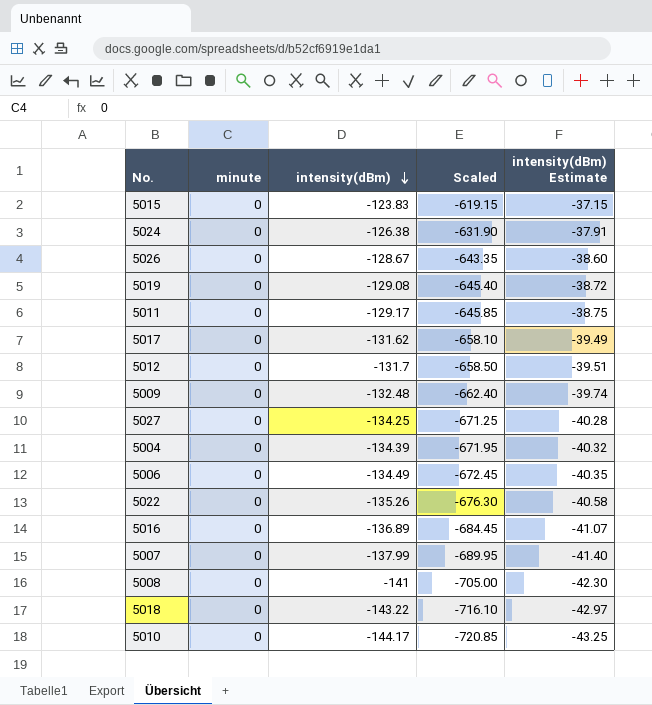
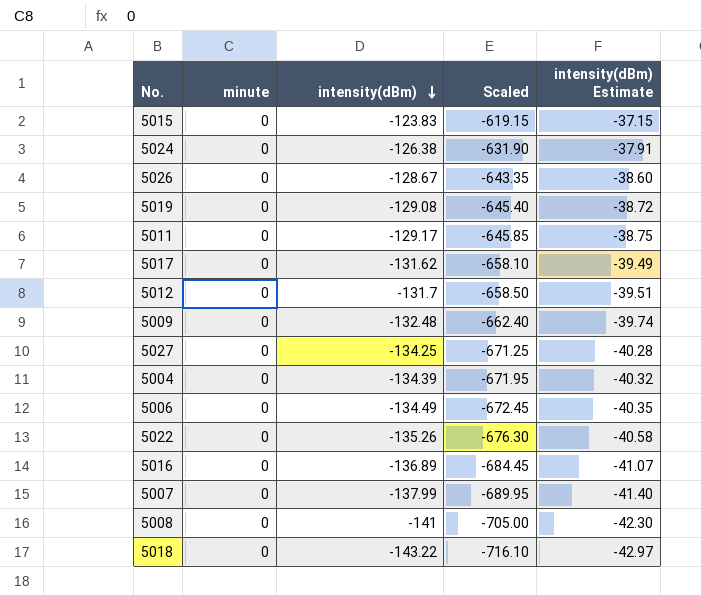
row 5010: 0 | -144.17 | -720.85 | -43.25 -> none

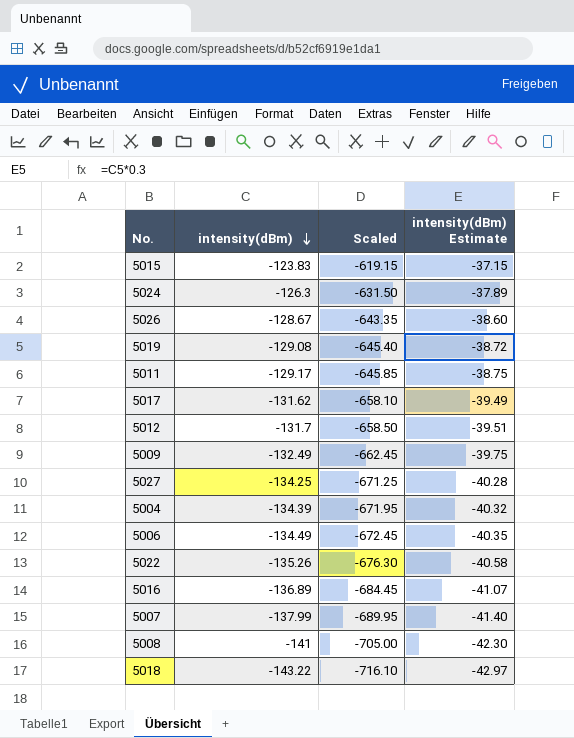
column minute | position: 2 -> none
5024 | intensity(dBm): -126.38 -> -126.3
5024 | Scaled: -631.90 -> -631.50
5024 | intensity(dBm) Estimate: -37.91 -> -37.89
5009 | intensity(dBm): -132.48 -> -132.49
5009 | Scaled: -662.40 -> -662.45
5009 | intensity(dBm) Estimate: -39.74 -> -39.75

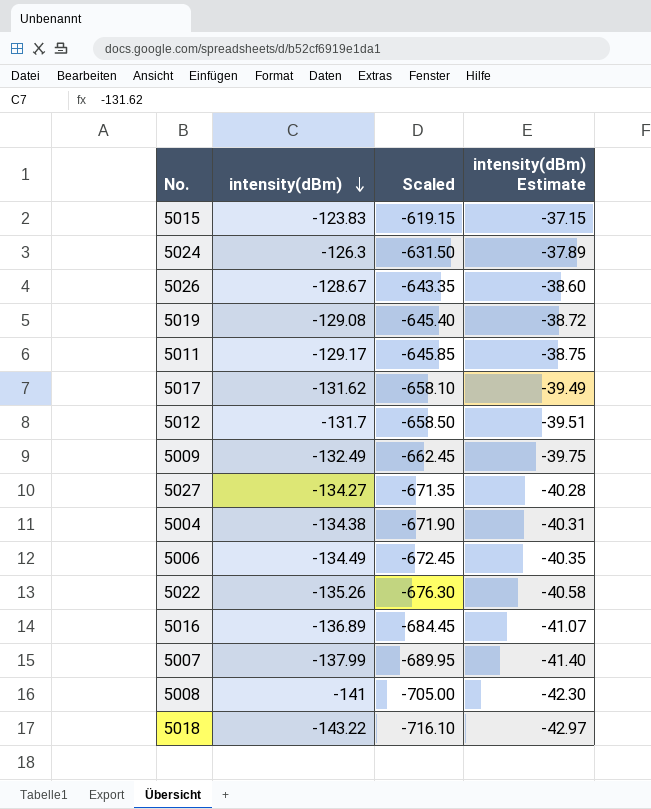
5027 | intensity(dBm): -134.25 -> -134.27
5027 | Scaled: -671.25 -> -671.35
5004 | intensity(dBm): -134.39 -> -134.38
5004 | Scaled: -671.95 -> -671.90
5004 | intensity(dBm) Estimate: -40.32 -> -40.31

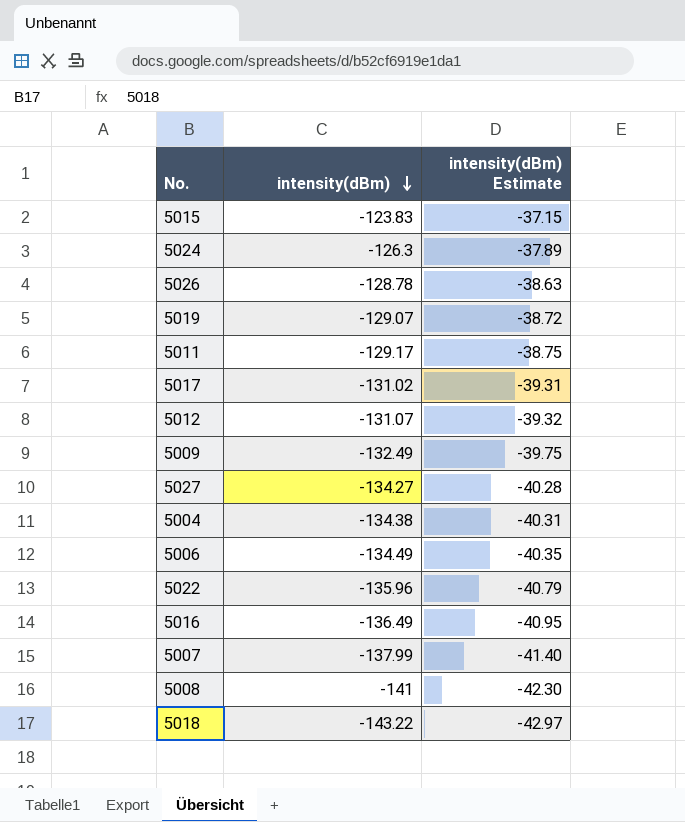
column Scaled | formula: [intensity(dBm)] * 5 -> none
5026 | intensity(dBm): -128.67 -> -128.78
5026 | intensity(dBm) Estimate: -38.60 -> -38.63
5019 | intensity(dBm): -129.08 -> -129.07
5017 | intensity(dBm): -131.62 -> -131.02
5017 | intensity(dBm) Estimate: -39.49 -> -39.31
5012 | intensity(dBm): -131.7 -> -131.07
5012 | intensity(dBm) Estimate: -39.51 -> -39.32
5022 | intensity(dBm): -135.26 -> -135.96
5022 | intensity(dBm) Estimate: -40.58 -> -40.79
5016 | intensity(dBm): -136.89 -> -136.49
5016 | intensity(dBm) Estimate: -41.07 -> -40.95

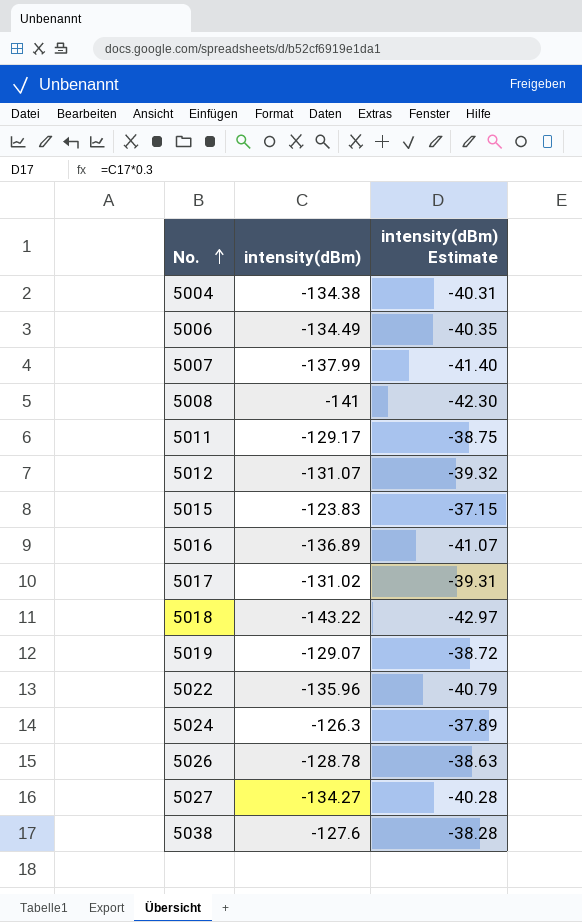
row order: intensity(dBm) descending -> No. ascending
row 5009: -132.49 | -39.75 -> none
5016 | intensity(dBm): -136.49 -> -136.89
5016 | intensity(dBm) Estimate: -40.95 -> -41.07
row 5038: none -> -127.6 | -38.28

